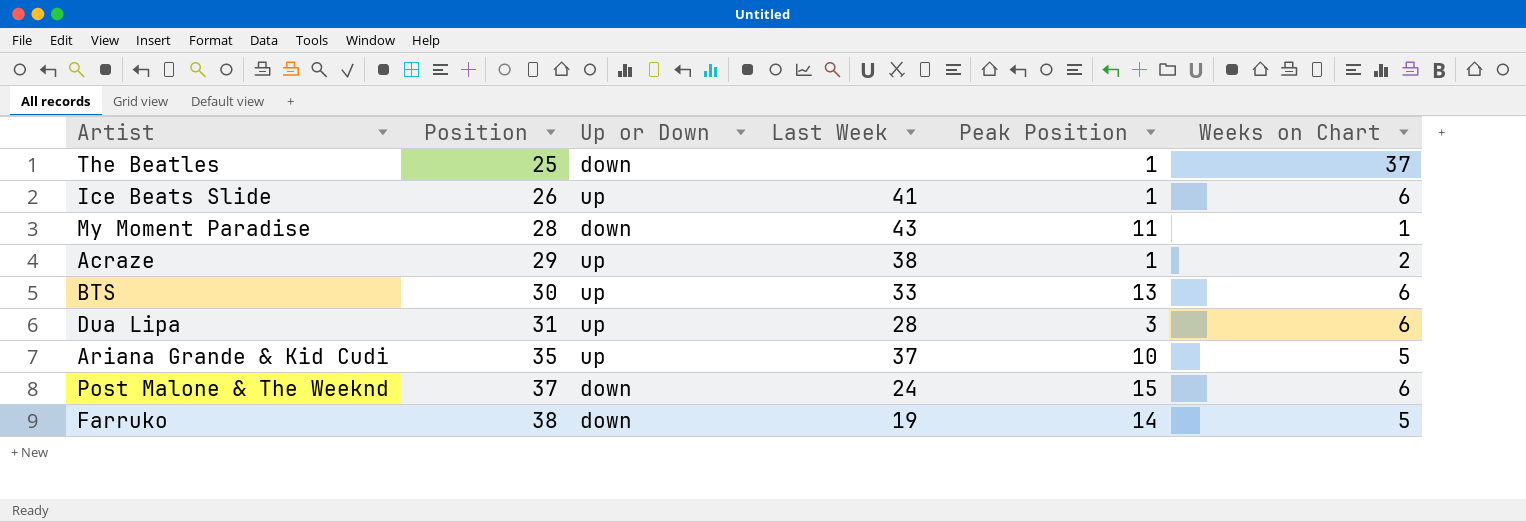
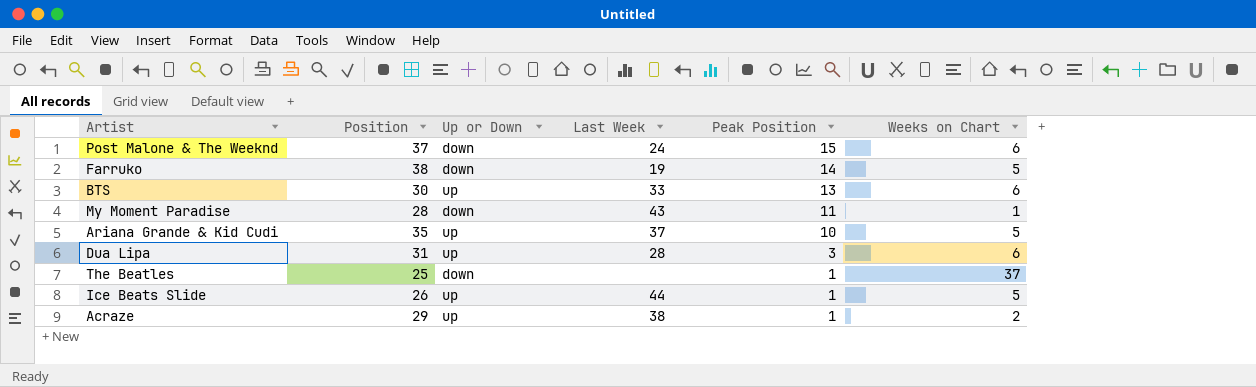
row order: Position ascending -> Peak Position descending
Ice Beats Slide | Last Week: 41 -> 44
Ice Beats Slide | Weeks on Chart: 6 -> 5

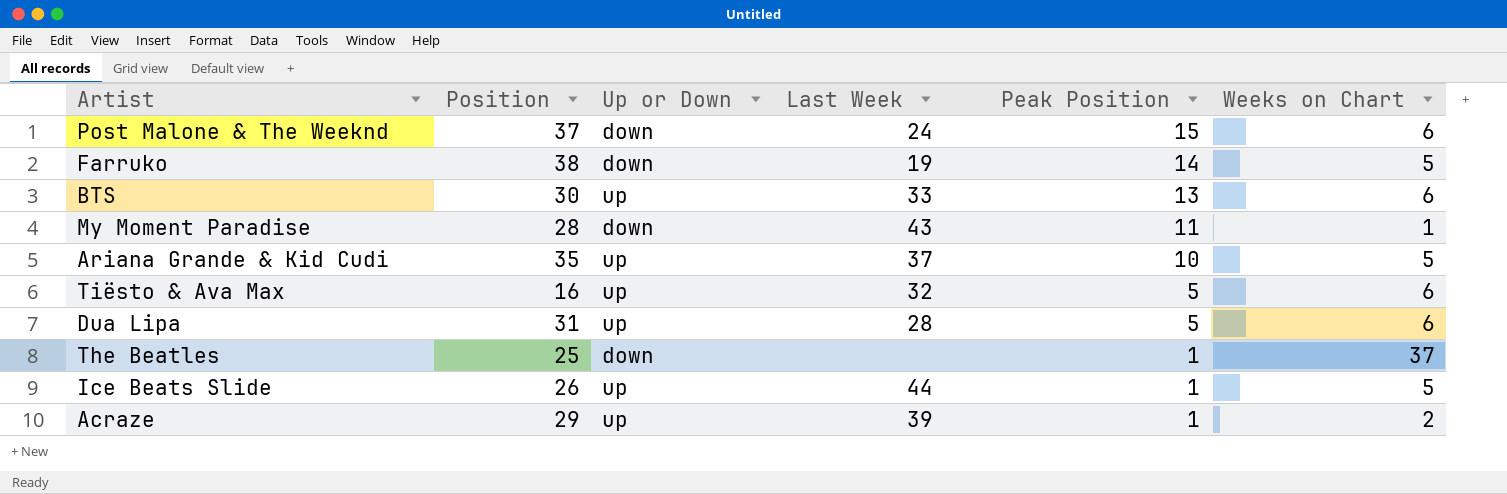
row Tiësto & Ava Max: none -> 16 | up | 32 | 5 | 6
Dua Lipa | Peak Position: 3 -> 5
Acraze | Last Week: 38 -> 39

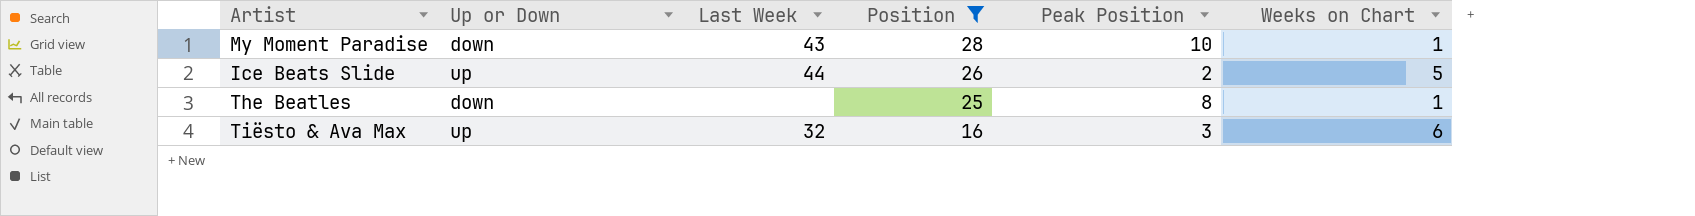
filter: none -> Position <= 28
row order: Peak Position descending -> Position descending
column Position | position: 2 -> 4
My Moment Paradise | Peak Position: 11 -> 10
Ice Beats Slide | Peak Position: 1 -> 2
The Beatles | Peak Position: 1 -> 8
The Beatles | Weeks on Chart: 37 -> 1
Tiësto & Ava Max | Peak Position: 5 -> 3

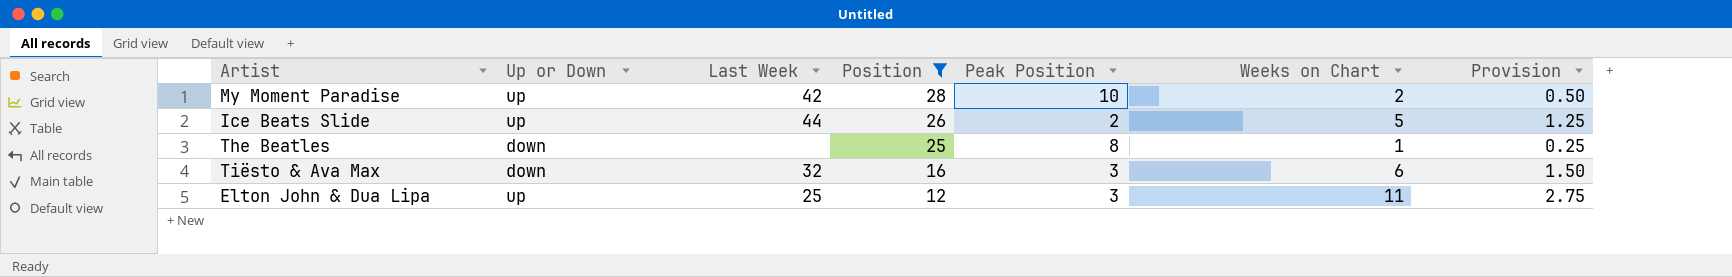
column Provision | formula: none -> [Weeks on Chart] * 0.25
My Moment Paradise | Up or Down: down -> up
My Moment Paradise | Last Week: 43 -> 42
My Moment Paradise | Weeks on Chart: 1 -> 2
Tiësto & Ava Max | Up or Down: up -> down
row Elton John & Dua Lipa: none -> up | 25 | 12 | 3 | 11 | 2.75

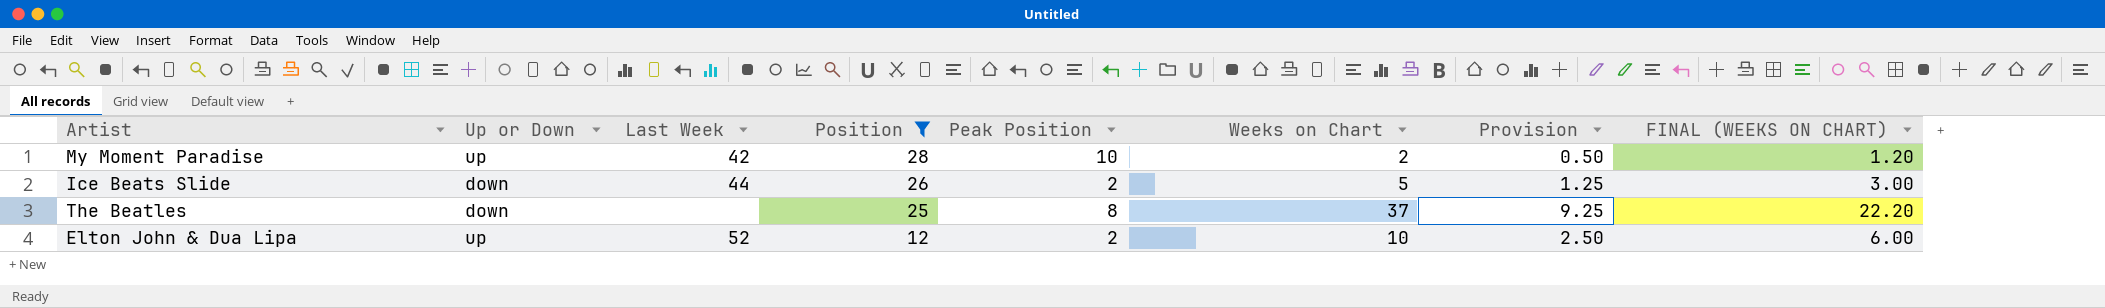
column FINAL (WEEKS ON CHART) | formula: none -> [Weeks on Chart] * 0.6
row Tiësto & Ava Max: down | 32 | 16 | 3 | 6 | 1.50 -> none
Ice Beats Slide | Up or Down: up -> down
The Beatles | Weeks on Chart: 1 -> 37
The Beatles | Provision: 0.25 -> 9.25
Elton John & Dua Lipa | Last Week: 25 -> 52
Elton John & Dua Lipa | Peak Position: 3 -> 2
Elton John & Dua Lipa | Weeks on Chart: 11 -> 10
Elton John & Dua Lipa | Provision: 2.75 -> 2.50

